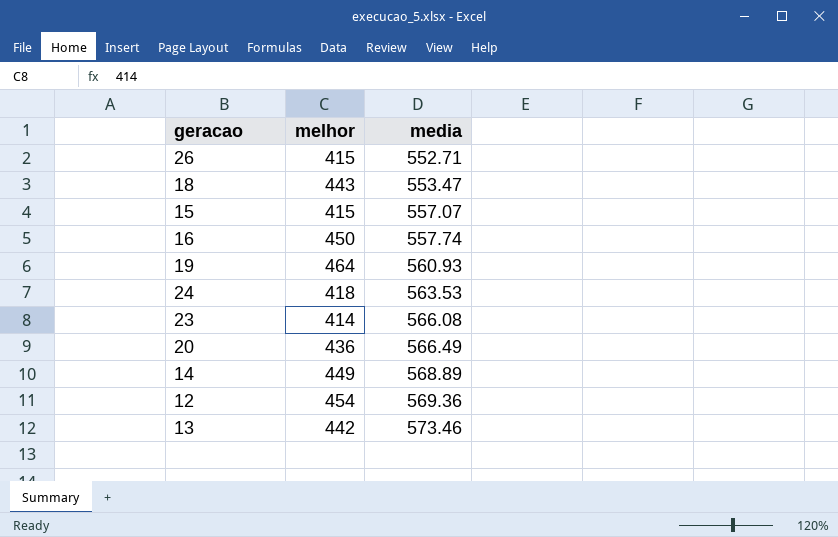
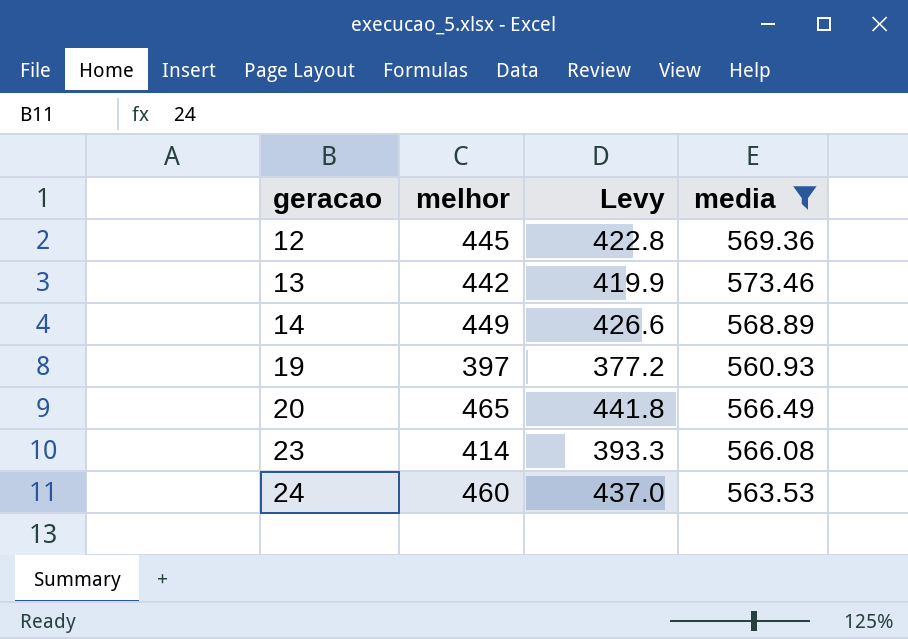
filter: none -> media >= 560.93
row order: media ascending -> geracao ascending
column Levy | formula: none -> [melhor] * 0.95
12 | melhor: 454 -> 445
19 | melhor: 464 -> 397
20 | melhor: 436 -> 465
24 | melhor: 418 -> 460

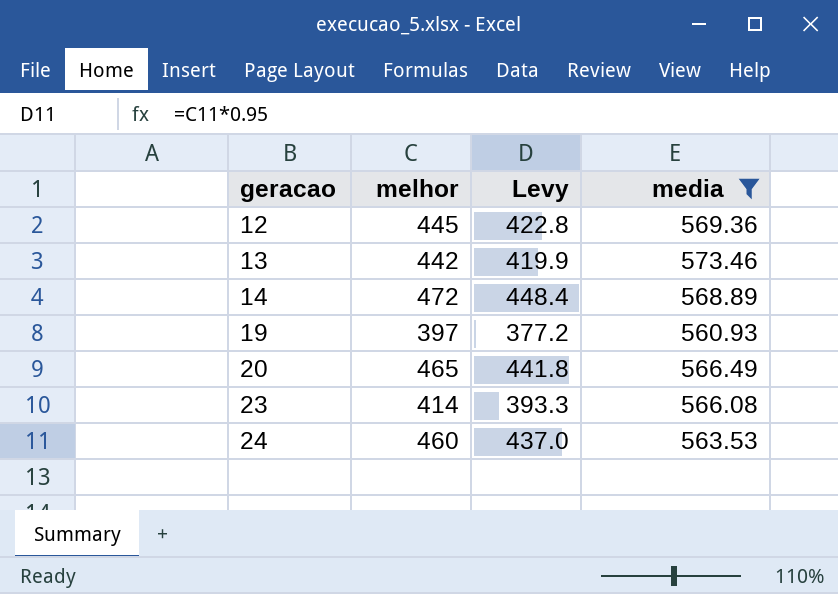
14 | melhor: 449 -> 472
14 | Levy: 426.6 -> 448.4

